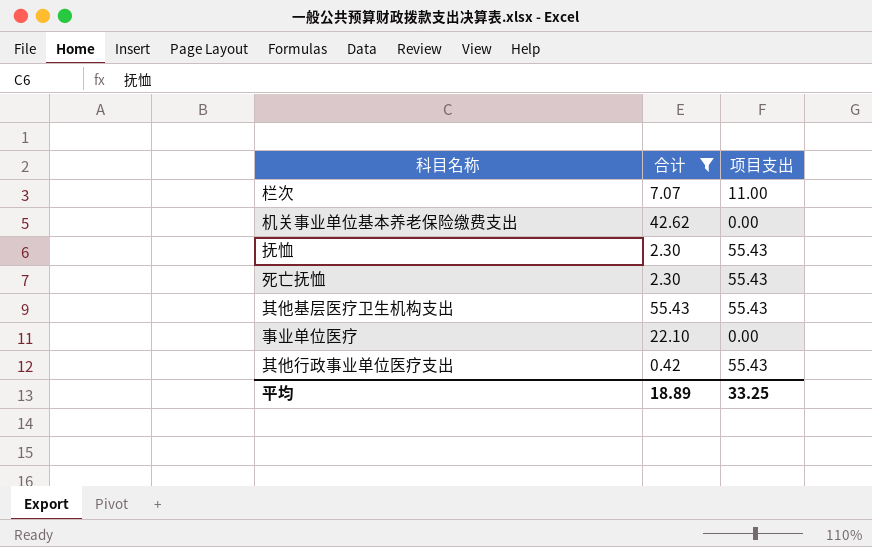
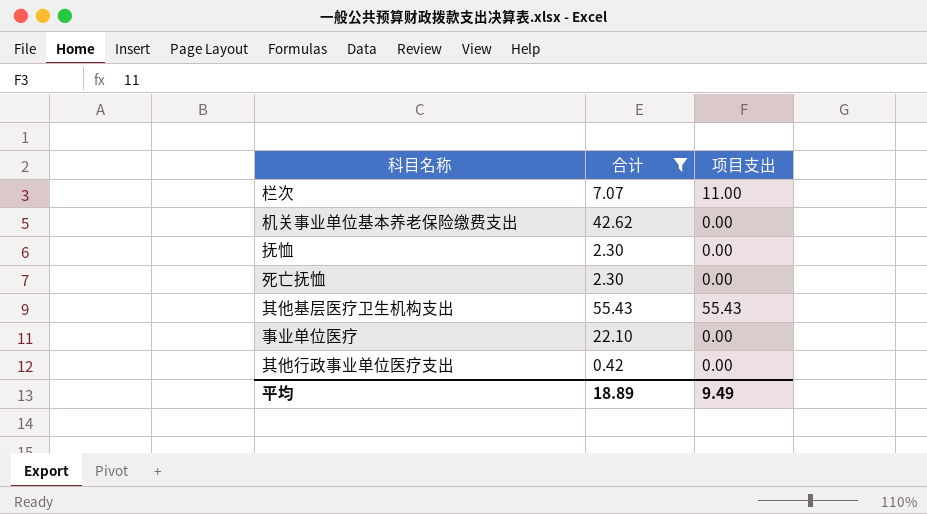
抚恤 | 项目支出: 55.43 -> 0.00
死亡抚恤 | 项目支出: 55.43 -> 0.00
其他行政事业单位医疗支出 | 项目支出: 55.43 -> 0.00
平均 | 项目支出: 33.25 -> 9.49

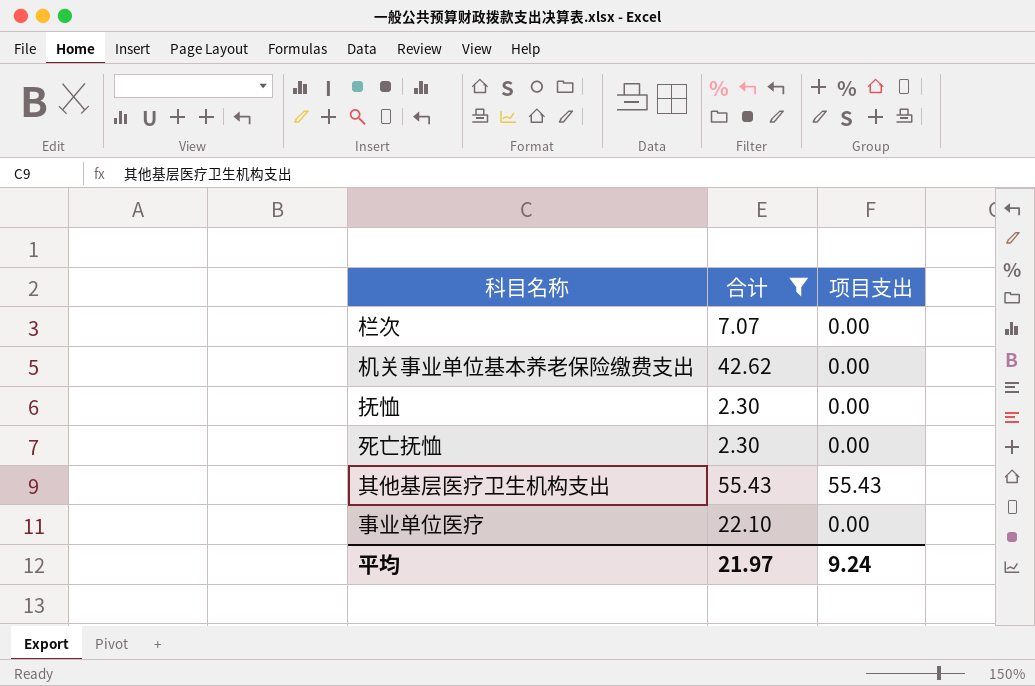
row 其他行政事业单位医疗支出: 0.42 | 0.00 -> none
栏次 | 项目支出: 11.00 -> 0.00
平均 | 合计: 18.89 -> 21.97
平均 | 项目支出: 9.49 -> 9.24

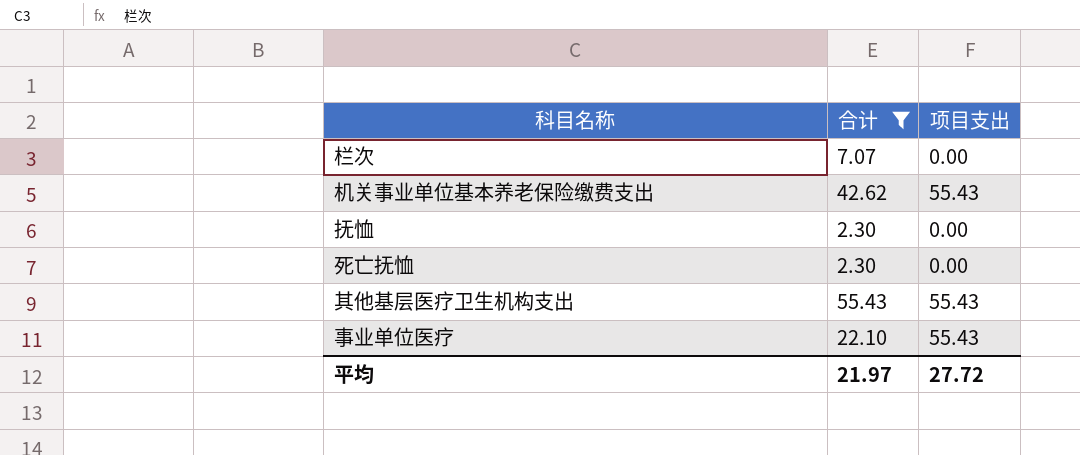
机关事业单位基本养老保险缴费支出 | 项目支出: 0.00 -> 55.43
事业单位医疗 | 项目支出: 0.00 -> 55.43
平均 | 项目支出: 9.24 -> 27.72

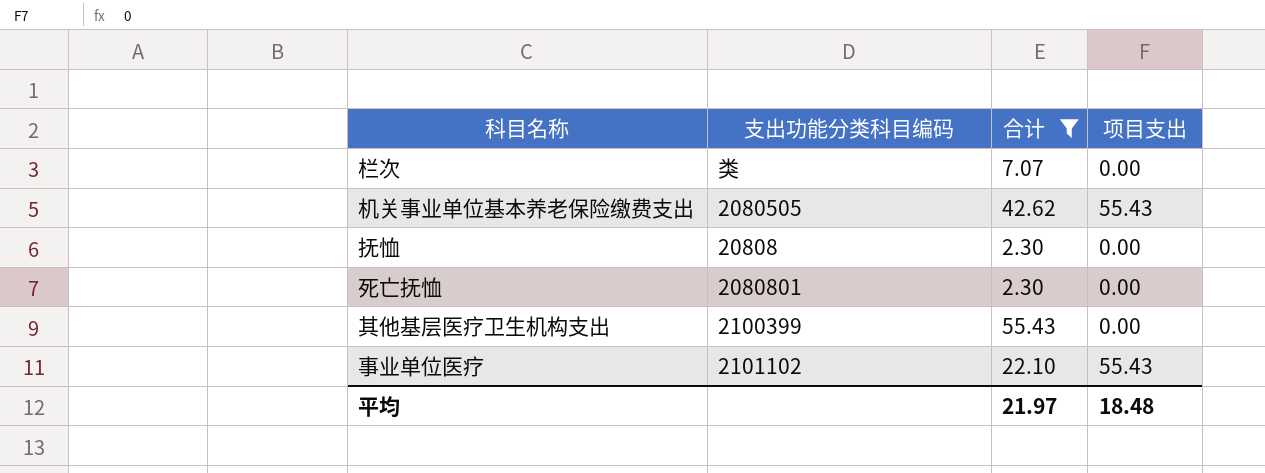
column 支出功能分类科目编码 | position: none -> 2
其他基层医疗卫生机构支出 | 项目支出: 55.43 -> 0.00
平均 | 项目支出: 27.72 -> 18.48

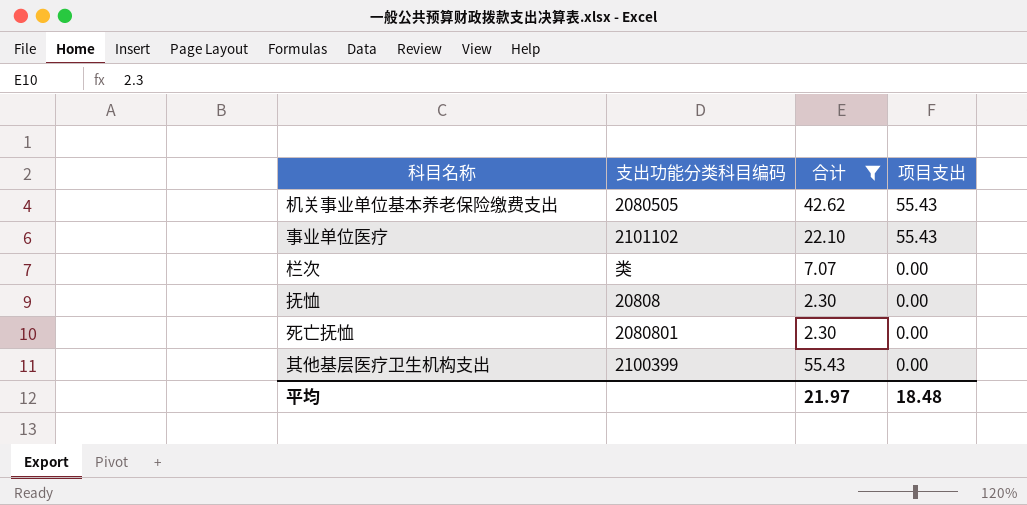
row order: none -> 项目支出 descending

